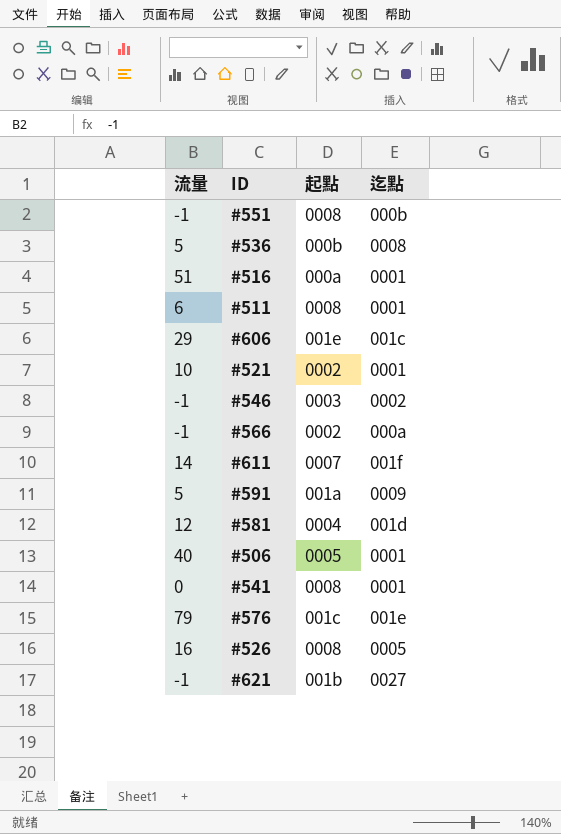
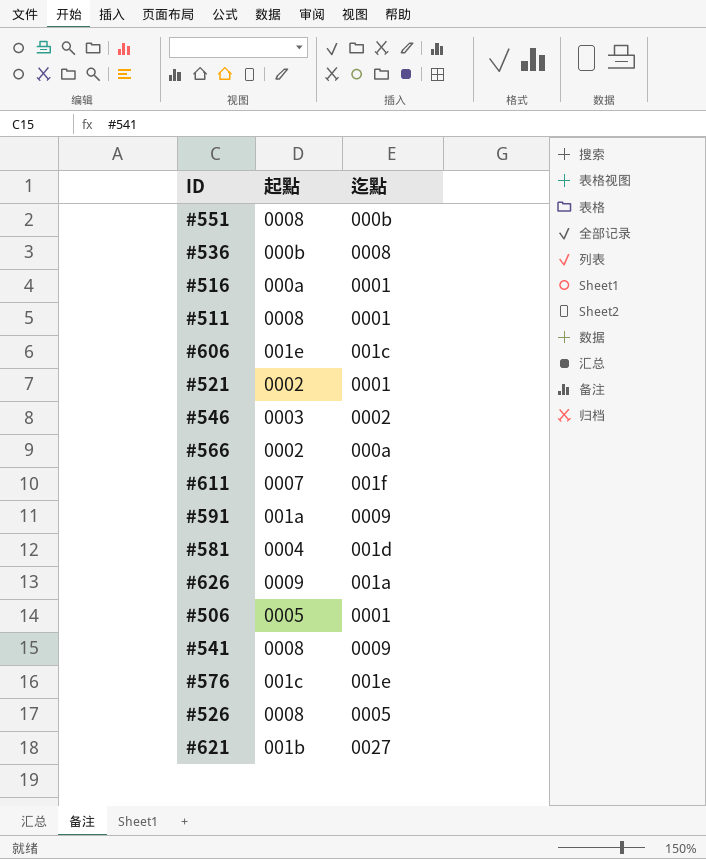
column 流量 | position: 1 -> none
row #626: none -> 0009 | 001a
#541 | 迄點: 0001 -> 0009

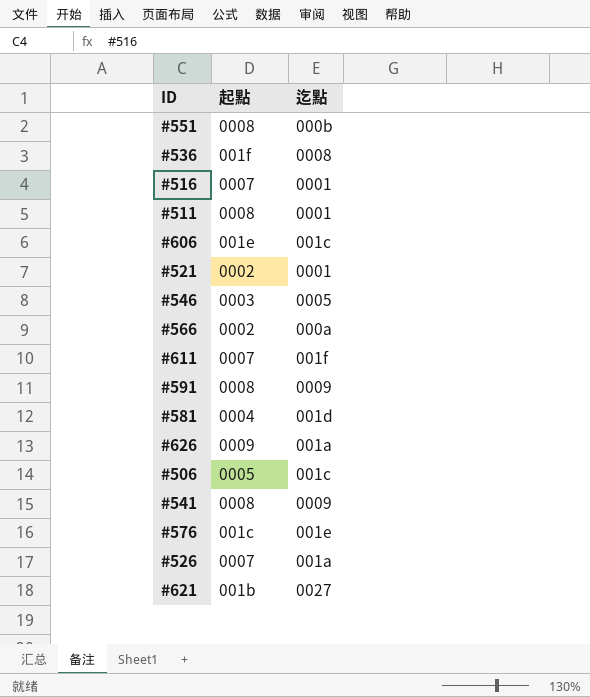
#536 | 起點: 000b -> 001f
#516 | 起點: 000a -> 0007
#546 | 迄點: 0002 -> 0005
#591 | 起點: 001a -> 0008
#506 | 迄點: 0001 -> 001c
#526 | 起點: 0008 -> 0007
#526 | 迄點: 0005 -> 001a

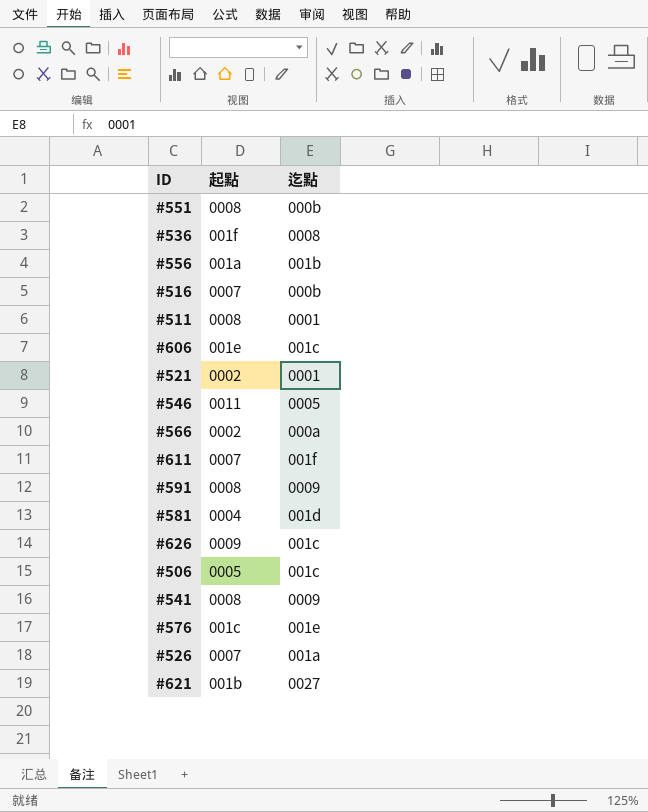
row #556: none -> 001a | 001b
#516 | 迄點: 0001 -> 000b
#546 | 起點: 0003 -> 0011
#626 | 迄點: 001a -> 001c

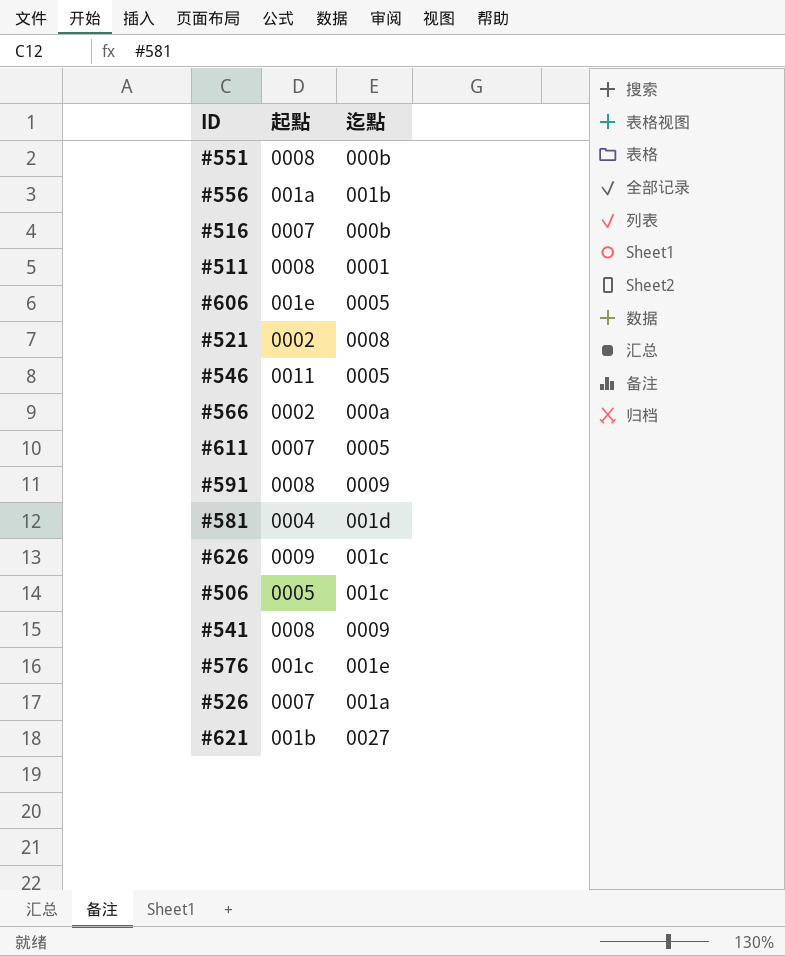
row #536: 001f | 0008 -> none
#606 | 迄點: 001c -> 0005
#521 | 迄點: 0001 -> 0008
#611 | 迄點: 001f -> 0005

